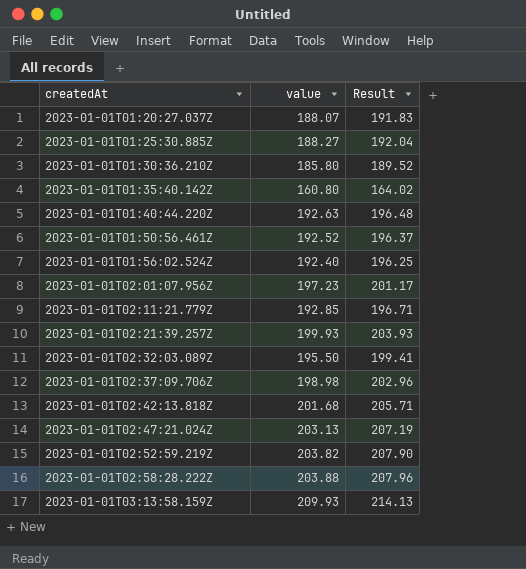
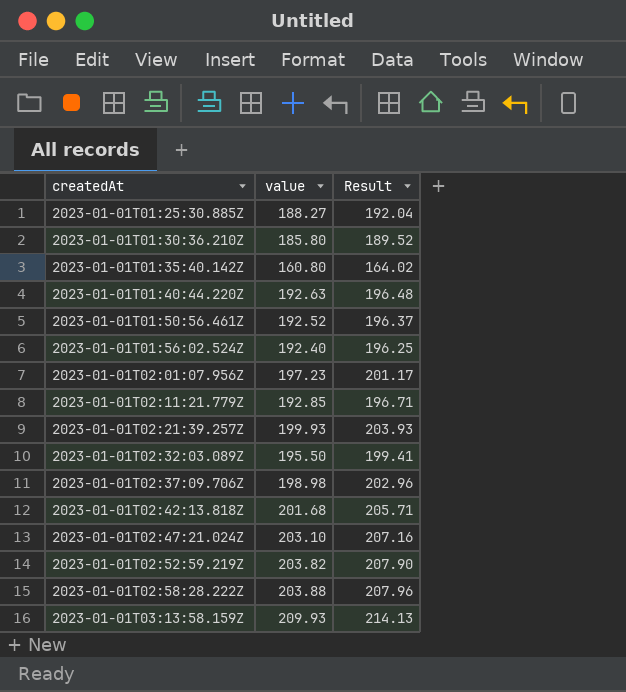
row 2023-01-01T01:20:27.037Z: 188.07 | 191.83 -> none
2023-01-01T02:47:21.024Z | value: 203.13 -> 203.10
2023-01-01T02:47:21.024Z | Result: 207.19 -> 207.16

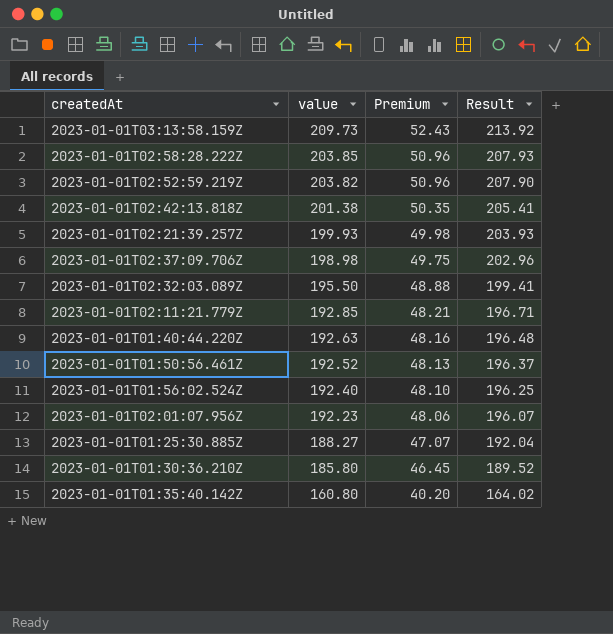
row order: createdAt ascending -> value descending
column Premium | formula: none -> [value] * 0.25
row 2023-01-01T02:47:21.024Z: 203.10 | 207.16 -> none
2023-01-01T03:13:58.159Z | value: 209.93 -> 209.73
2023-01-01T03:13:58.159Z | Result: 214.13 -> 213.92
2023-01-01T02:58:28.222Z | value: 203.88 -> 203.85
2023-01-01T02:58:28.222Z | Result: 207.96 -> 207.93
2023-01-01T02:42:13.818Z | value: 201.68 -> 201.38
2023-01-01T02:42:13.818Z | Result: 205.71 -> 205.41
2023-01-01T02:01:07.956Z | value: 197.23 -> 192.23
2023-01-01T02:01:07.956Z | Result: 201.17 -> 196.07

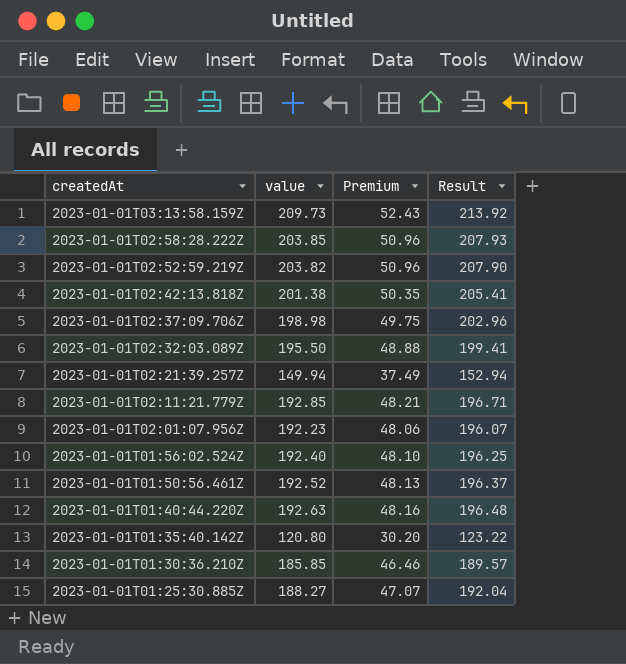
row order: value descending -> createdAt descending
2023-01-01T02:21:39.257Z | value: 199.93 -> 149.94
2023-01-01T02:21:39.257Z | Premium: 49.98 -> 37.49
2023-01-01T02:21:39.257Z | Result: 203.93 -> 152.94
2023-01-01T01:35:40.142Z | value: 160.80 -> 120.80
2023-01-01T01:35:40.142Z | Premium: 40.20 -> 30.20
2023-01-01T01:35:40.142Z | Result: 164.02 -> 123.22
2023-01-01T01:30:36.210Z | value: 185.80 -> 185.85
2023-01-01T01:30:36.210Z | Premium: 46.45 -> 46.46
2023-01-01T01:30:36.210Z | Result: 189.52 -> 189.57

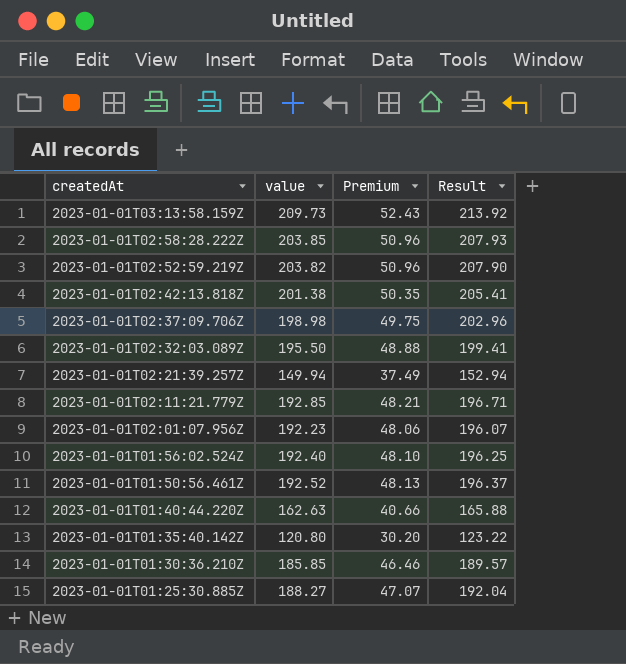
2023-01-01T01:40:44.220Z | value: 192.63 -> 162.63
2023-01-01T01:40:44.220Z | Premium: 48.16 -> 40.66
2023-01-01T01:40:44.220Z | Result: 196.48 -> 165.88

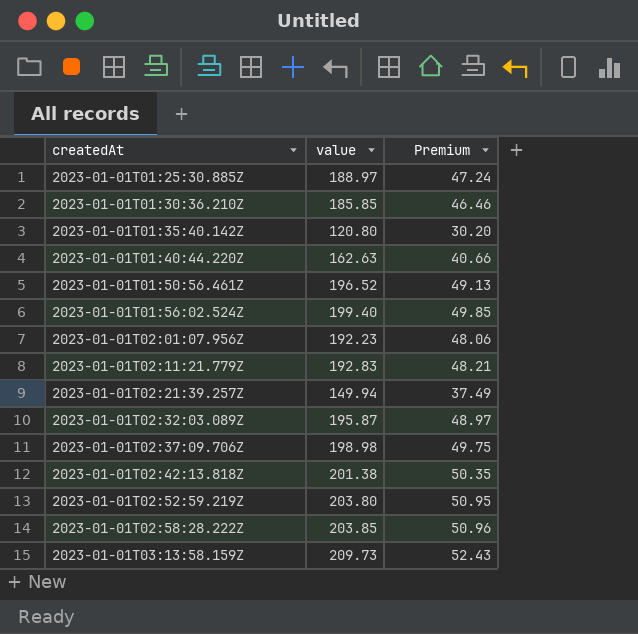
row order: createdAt descending -> createdAt ascending
column Result | formula: [value] * 1.02 -> none
2023-01-01T01:25:30.885Z | value: 188.27 -> 188.97
2023-01-01T01:25:30.885Z | Premium: 47.07 -> 47.24
2023-01-01T01:50:56.461Z | value: 192.52 -> 196.52
2023-01-01T01:50:56.461Z | Premium: 48.13 -> 49.13
2023-01-01T01:56:02.524Z | value: 192.40 -> 199.40
2023-01-01T01:56:02.524Z | Premium: 48.10 -> 49.85
2023-01-01T02:11:21.779Z | value: 192.85 -> 192.83
2023-01-01T02:32:03.089Z | value: 195.50 -> 195.87
2023-01-01T02:32:03.089Z | Premium: 48.88 -> 48.97
2023-01-01T02:52:59.219Z | value: 203.82 -> 203.80
2023-01-01T02:52:59.219Z | Premium: 50.96 -> 50.95

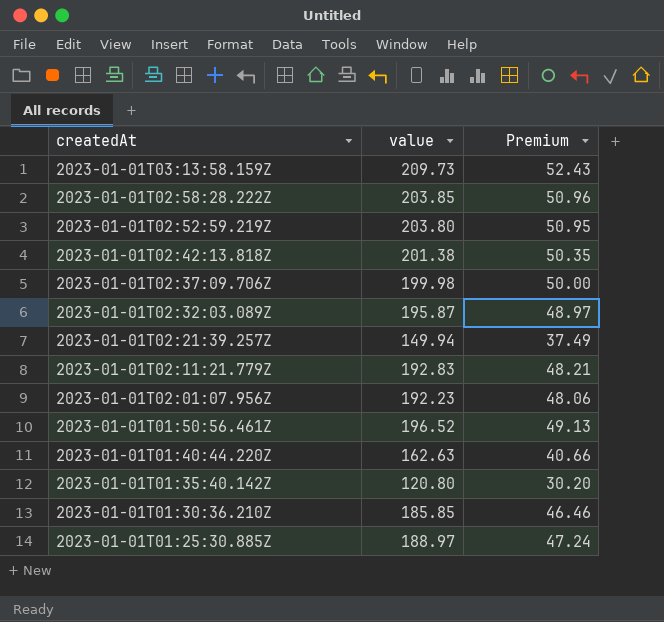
row order: createdAt ascending -> createdAt descending
row 2023-01-01T01:56:02.524Z: 199.40 | 49.85 -> none
2023-01-01T02:37:09.706Z | value: 198.98 -> 199.98
2023-01-01T02:37:09.706Z | Premium: 49.75 -> 50.00

